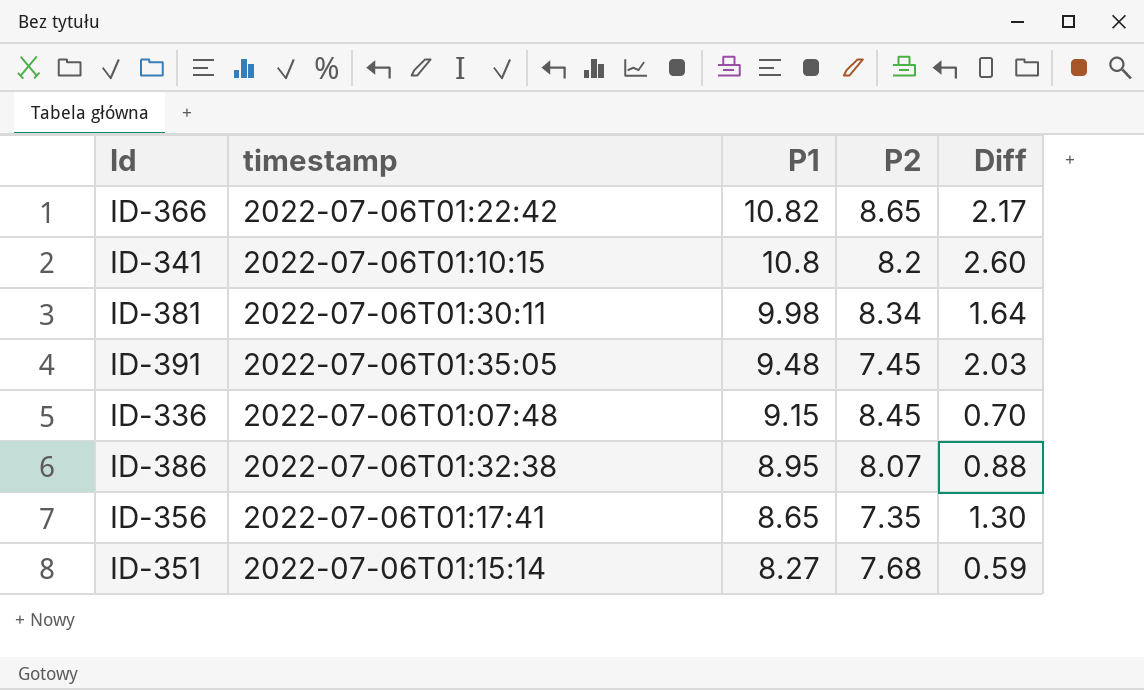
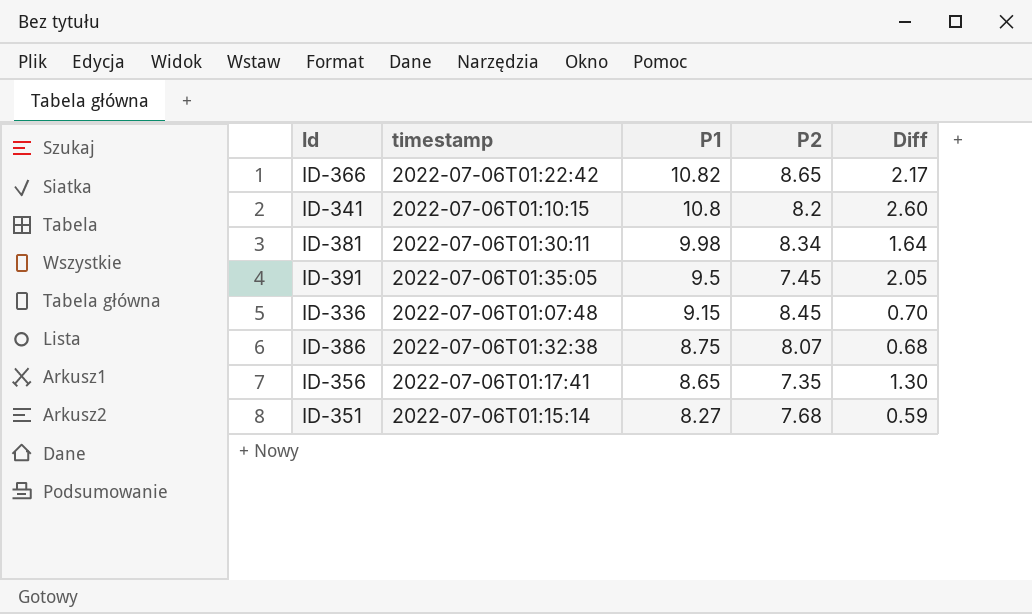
ID-391 | P1: 9.48 -> 9.5
ID-391 | Diff: 2.03 -> 2.05
ID-386 | P1: 8.95 -> 8.75
ID-386 | Diff: 0.88 -> 0.68

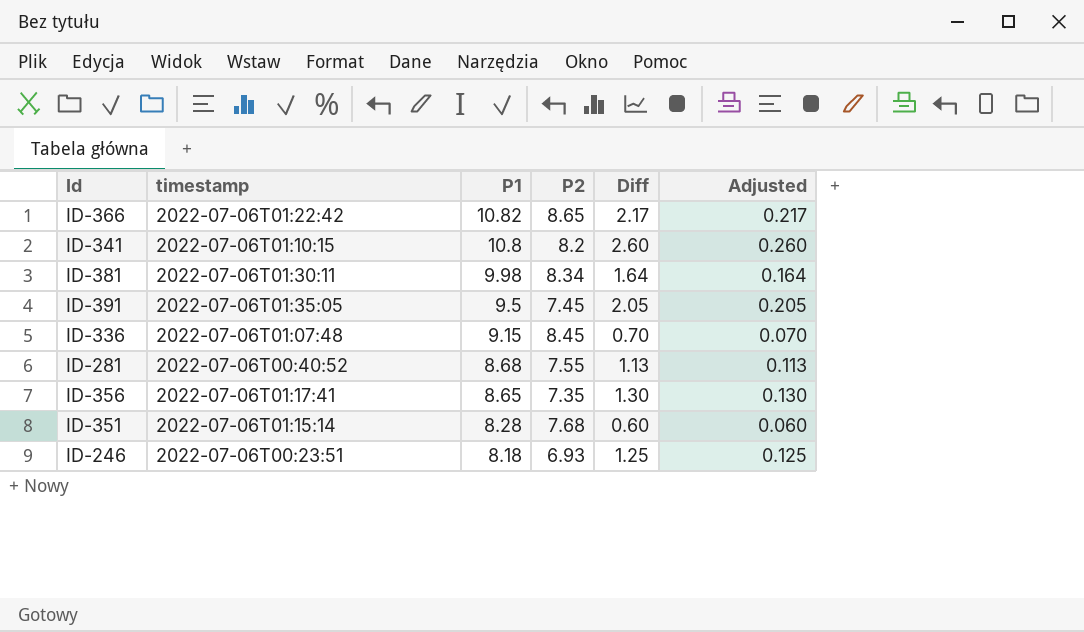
column Adjusted | formula: none -> [Diff] * 0.1
row ID-386: 2022-07-06T01:32:38 | 8.75 | 8.07 | 0.68 -> none
row ID-281: none -> 2022-07-06T00:40:52 | 8.68 | 7.55 | 1.13 | 0.113
ID-351 | P1: 8.27 -> 8.28
ID-351 | Diff: 0.59 -> 0.60
row ID-246: none -> 2022-07-06T00:23:51 | 8.18 | 6.93 | 1.25 | 0.125

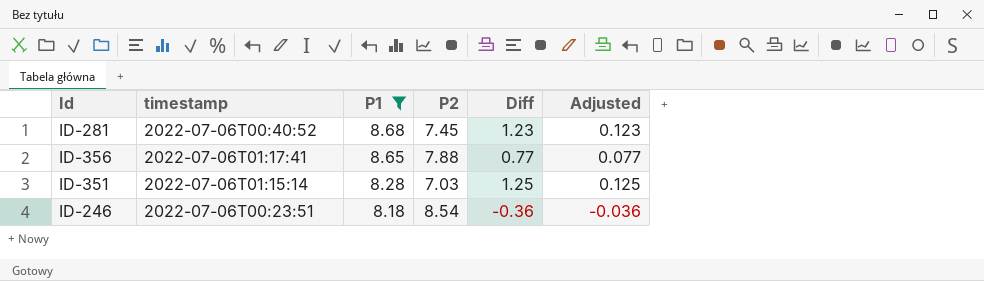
filter: none -> P1 <= 8.68
ID-281 | P2: 7.55 -> 7.45
ID-281 | Diff: 1.13 -> 1.23
ID-281 | Adjusted: 0.113 -> 0.123
ID-356 | P2: 7.35 -> 7.88
ID-356 | Diff: 1.30 -> 0.77
ID-356 | Adjusted: 0.130 -> 0.077
ID-351 | P2: 7.68 -> 7.03
ID-351 | Diff: 0.60 -> 1.25
ID-351 | Adjusted: 0.060 -> 0.125
ID-246 | P2: 6.93 -> 8.54
ID-246 | Diff: 1.25 -> -0.36
ID-246 | Adjusted: 0.125 -> -0.036

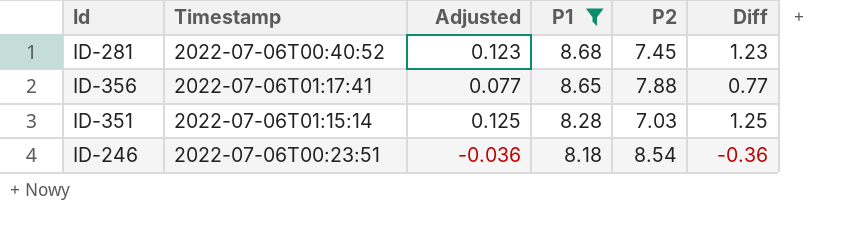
column name: timestamp -> Timestamp
column Adjusted | position: 6 -> 3

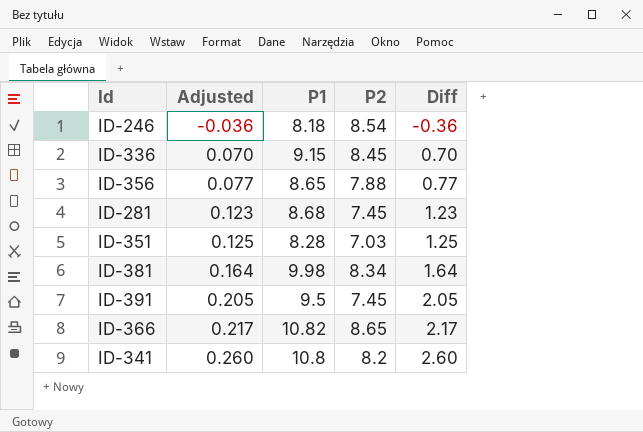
filter: P1 <= 8.68 -> none
row order: P1 descending -> Adjusted ascending
column Timestamp | position: 2 -> none

